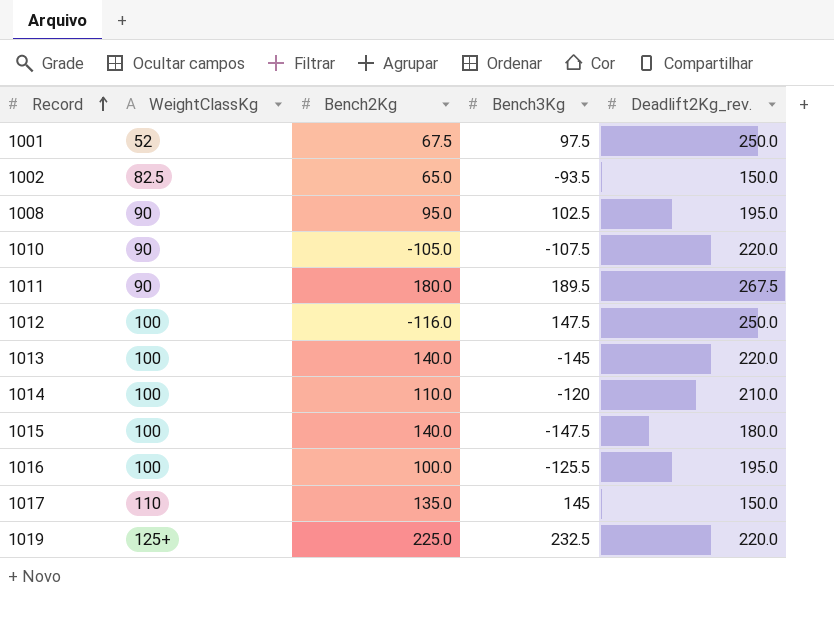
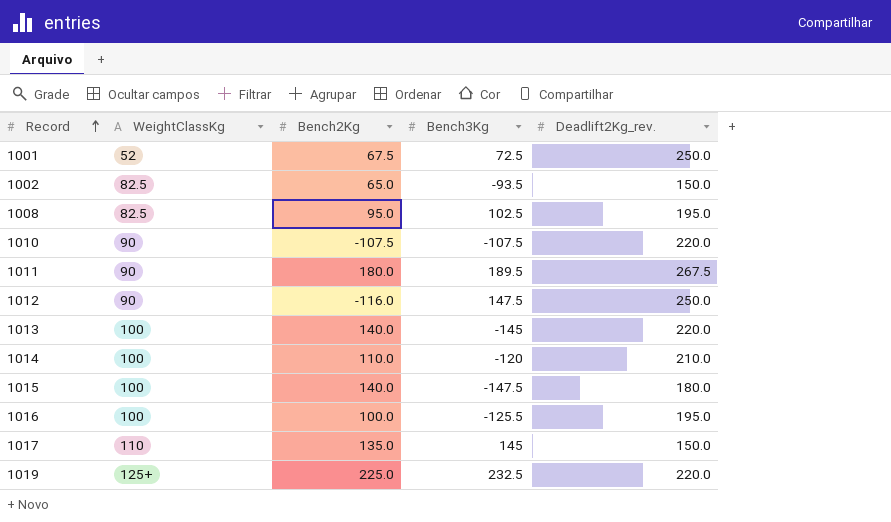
1001 | Bench3Kg: 97.5 -> 72.5
1008 | WeightClassKg: 90 -> 82.5
1010 | Bench2Kg: -105.0 -> -107.5
1012 | WeightClassKg: 100 -> 90

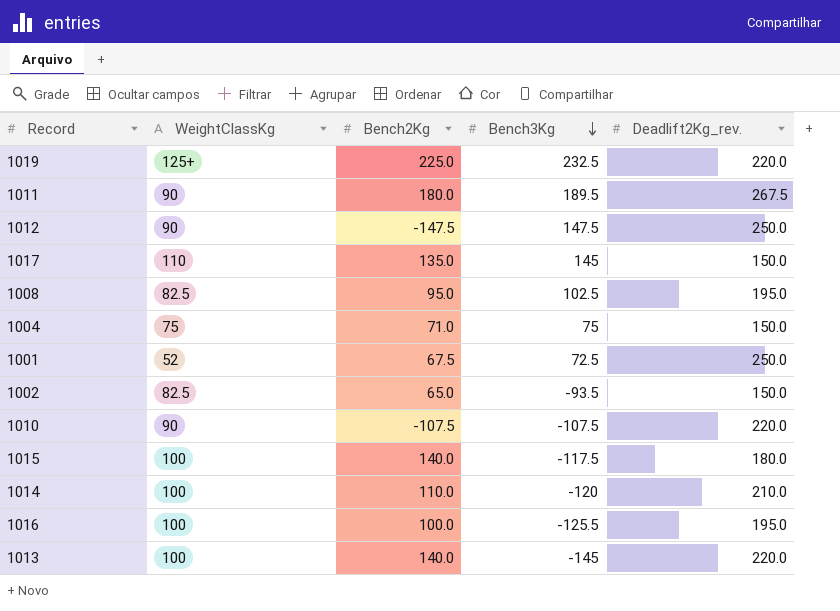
row order: Record ascending -> Bench3Kg descending
1012 | Bench2Kg: -116.0 -> -147.5
row 1004: none -> 75 | 71.0 | 75 | 150.0
1015 | Bench3Kg: -147.5 -> -117.5

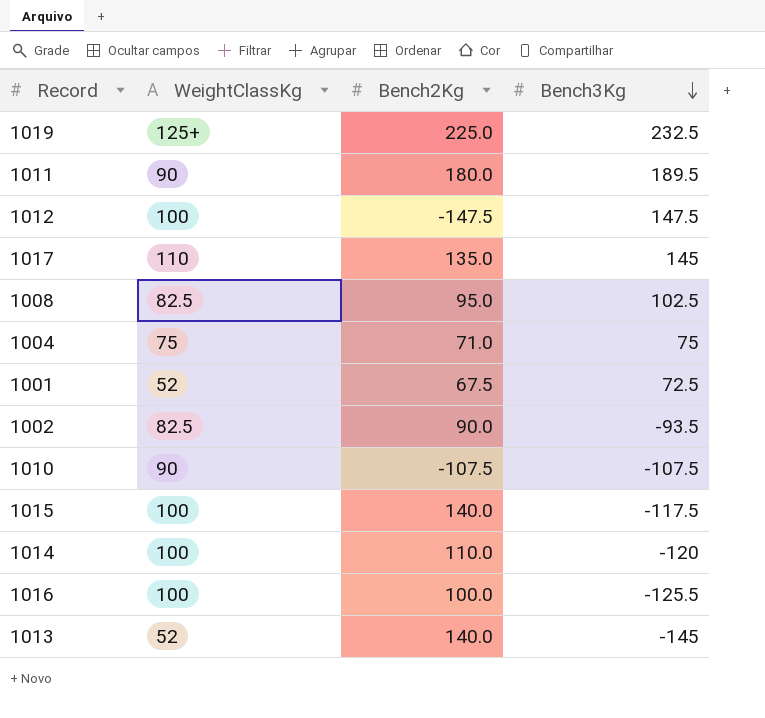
column Deadlift2Kg_rev. | position: 5 -> none
1012 | WeightClassKg: 90 -> 100
1002 | Bench2Kg: 65.0 -> 90.0
1013 | WeightClassKg: 100 -> 52

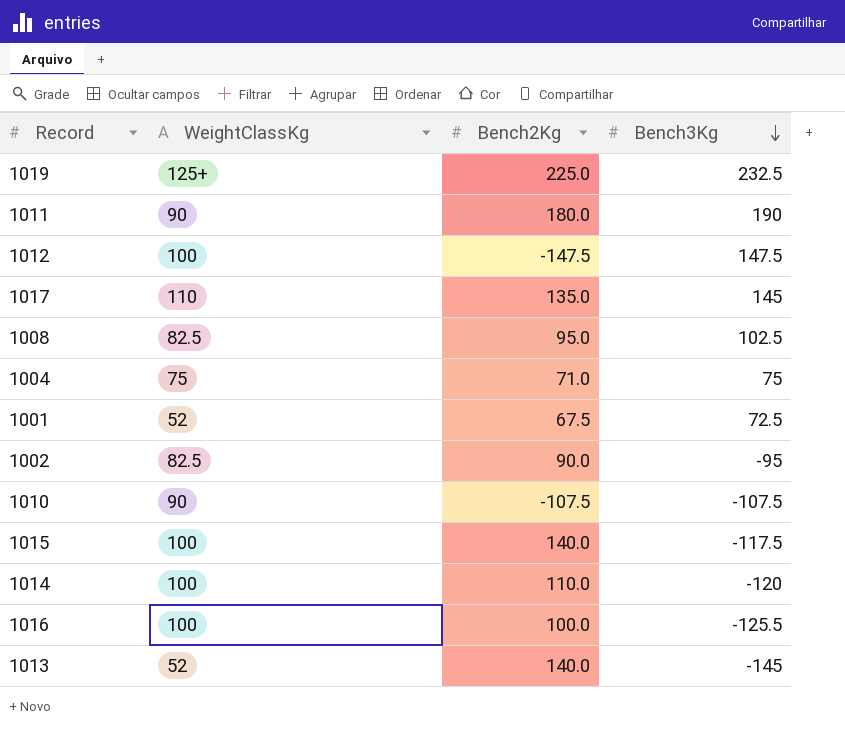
1011 | Bench3Kg: 189.5 -> 190
1002 | Bench3Kg: -93.5 -> -95

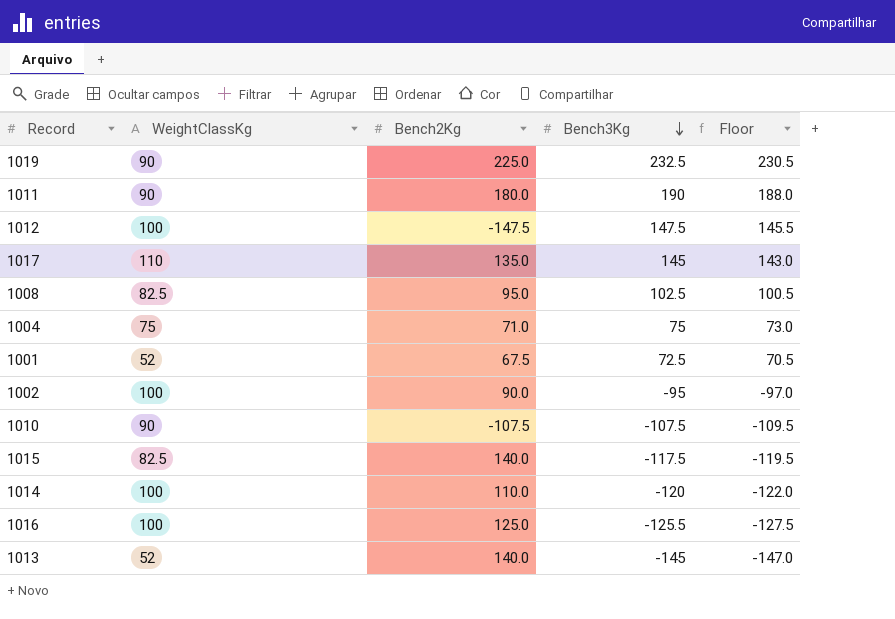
column Floor | formula: none -> [Bench3Kg] - 2
1019 | WeightClassKg: 125+ -> 90
1002 | WeightClassKg: 82.5 -> 100
1015 | WeightClassKg: 100 -> 82.5
1016 | Bench2Kg: 100.0 -> 125.0

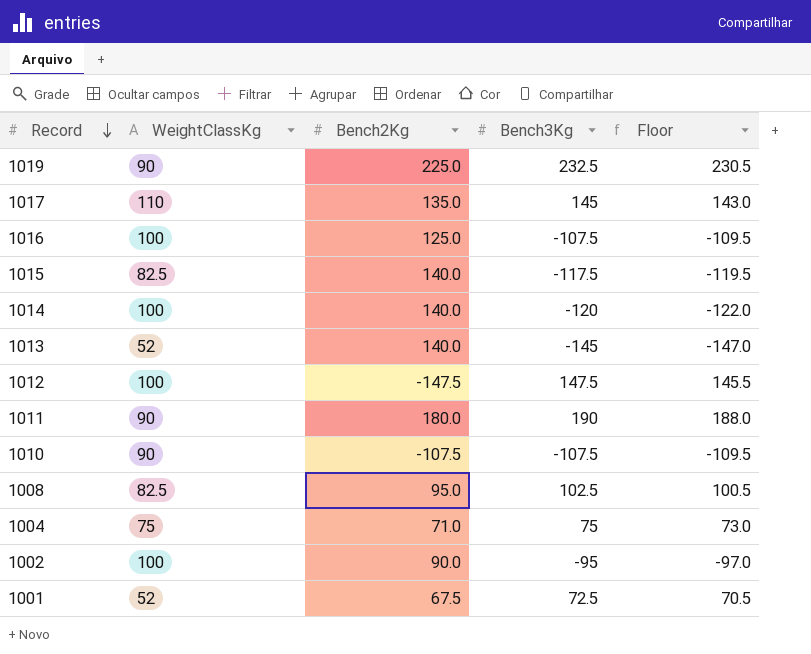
row order: Bench3Kg descending -> Record descending
1016 | Bench3Kg: -125.5 -> -107.5
1016 | Floor: -127.5 -> -109.5
1014 | Bench2Kg: 110.0 -> 140.0

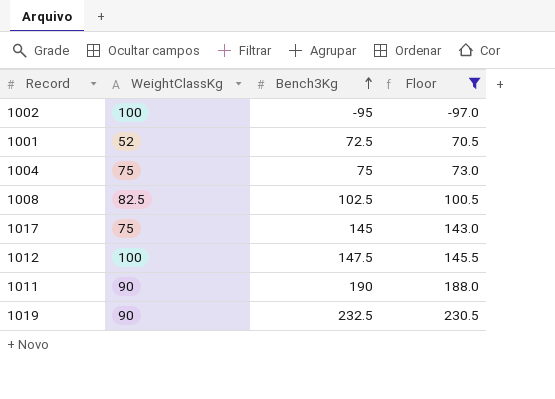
filter: none -> Floor >= -97.0
row order: Record descending -> Bench3Kg ascending
column Bench2Kg | position: 3 -> none
1017 | WeightClassKg: 110 -> 75

